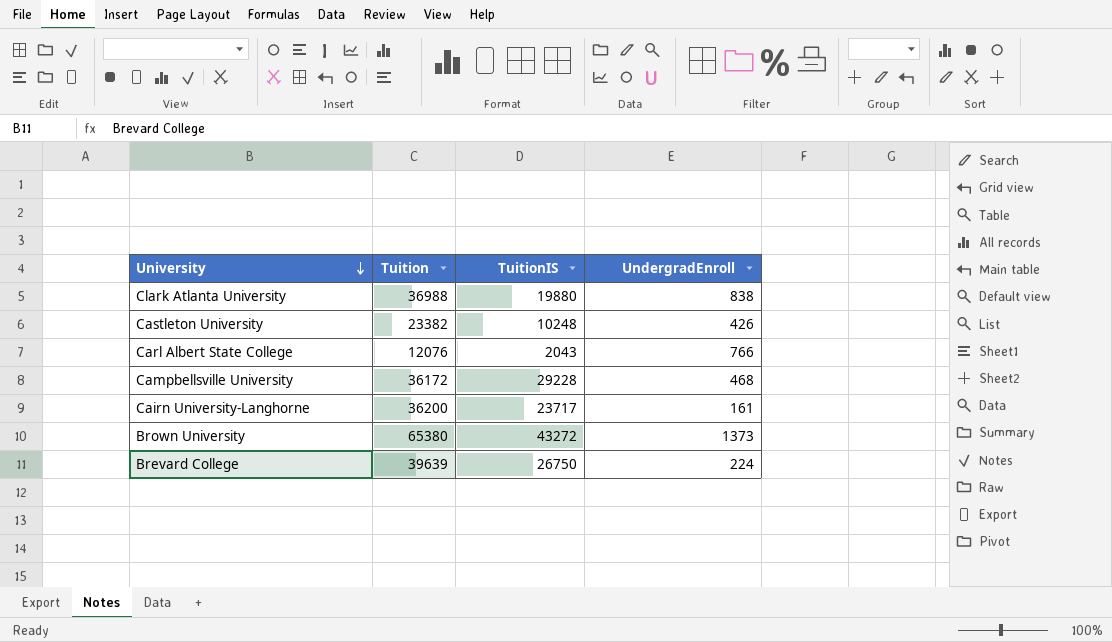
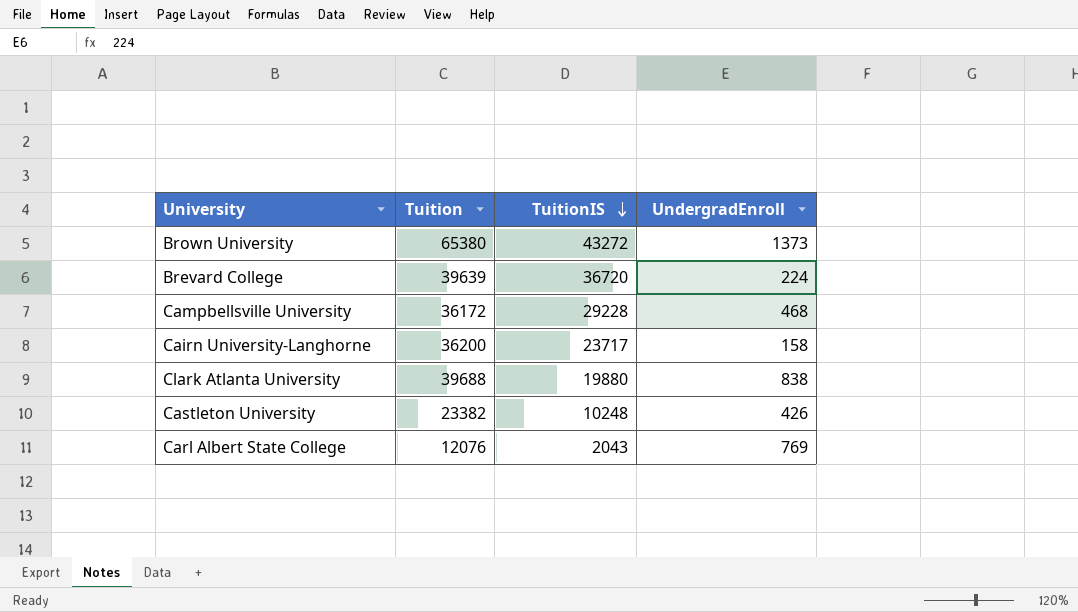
row order: University descending -> TuitionIS descending
Brevard College | TuitionIS: 26750 -> 36720
Cairn University-Langhorne | UndergradEnroll: 161 -> 158
Clark Atlanta University | Tuition: 36988 -> 39688
Carl Albert State College | UndergradEnroll: 766 -> 769

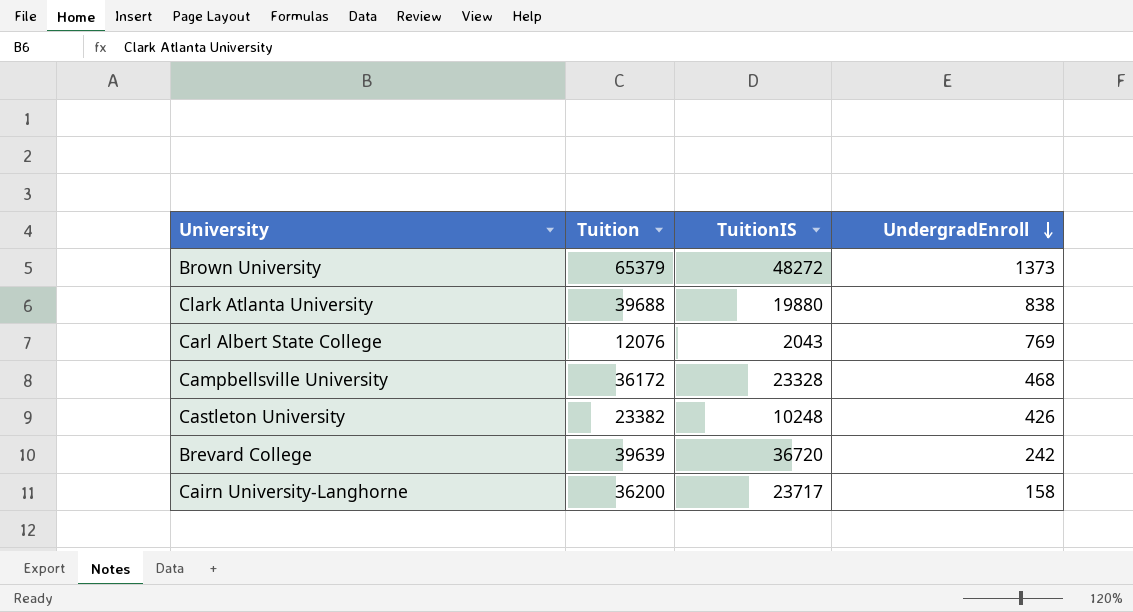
row order: TuitionIS descending -> UndergradEnroll descending
Brown University | Tuition: 65380 -> 65379
Brown University | TuitionIS: 43272 -> 48272
Campbellsville University | TuitionIS: 29228 -> 23328
Brevard College | UndergradEnroll: 224 -> 242

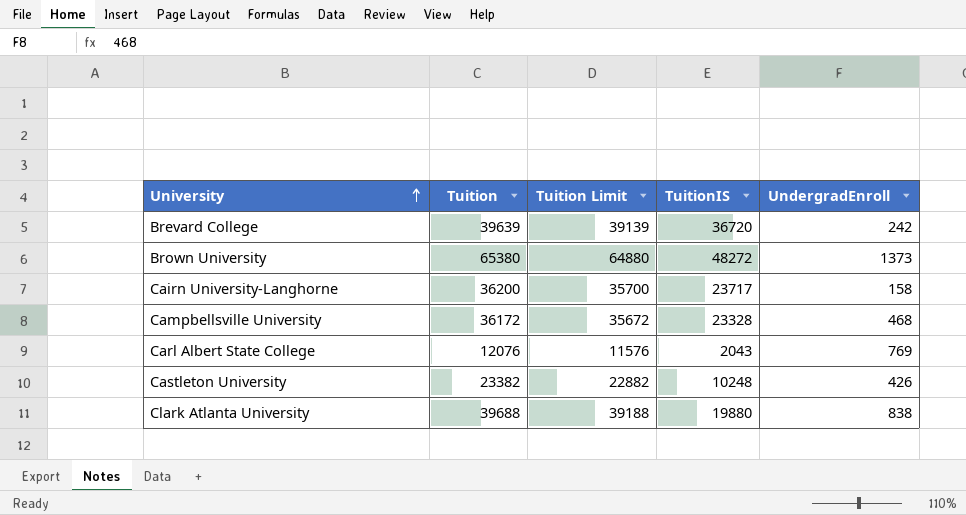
row order: UndergradEnroll descending -> University ascending
column Tuition Limit | formula: none -> [Tuition] - 500
Brown University | Tuition: 65379 -> 65380

